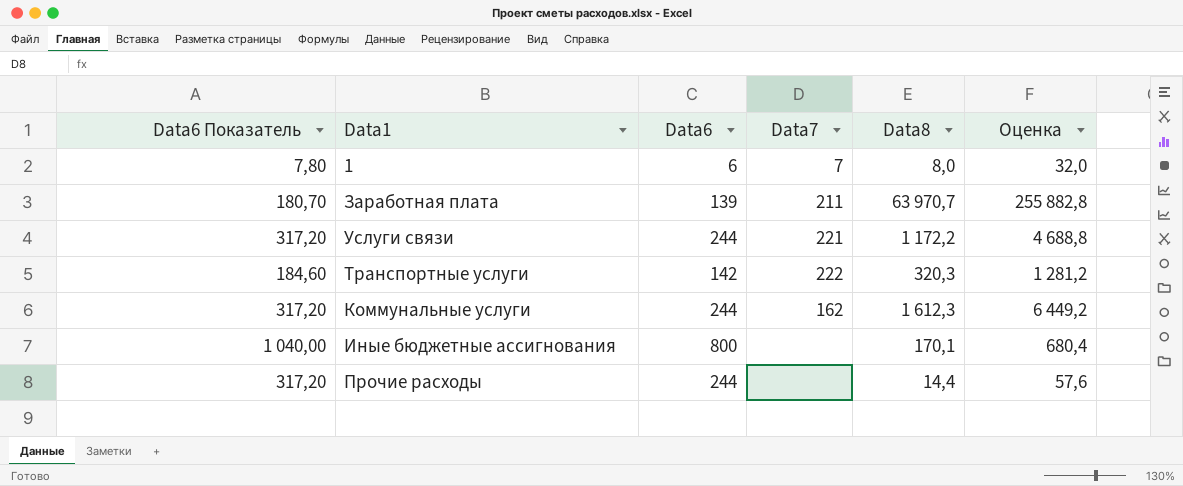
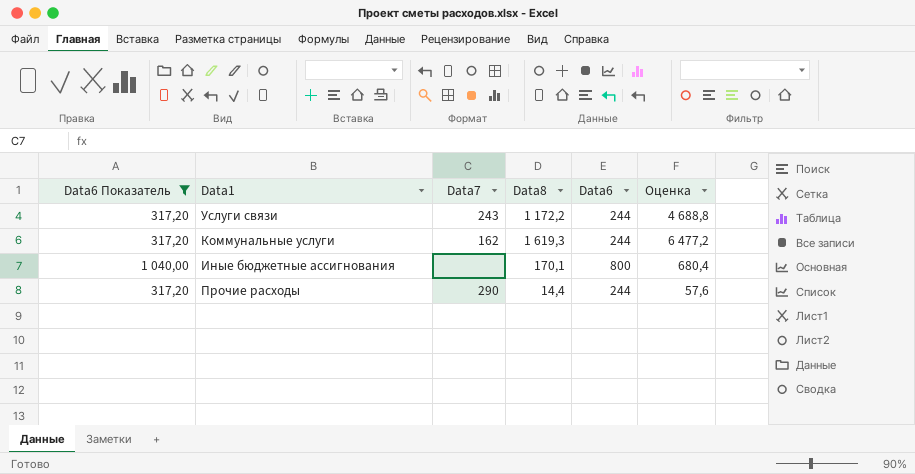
filter: none -> Data6 Показатель >= 317,20
column Data6 | position: 3 -> 5
Услуги связи | Data7: 221 -> 243
Коммунальные услуги | Data8: 1 612,3 -> 1 619,3
Коммунальные услуги | Оценка: 6 449,2 -> 6 477,2
Прочие расходы | Data7: none -> 290

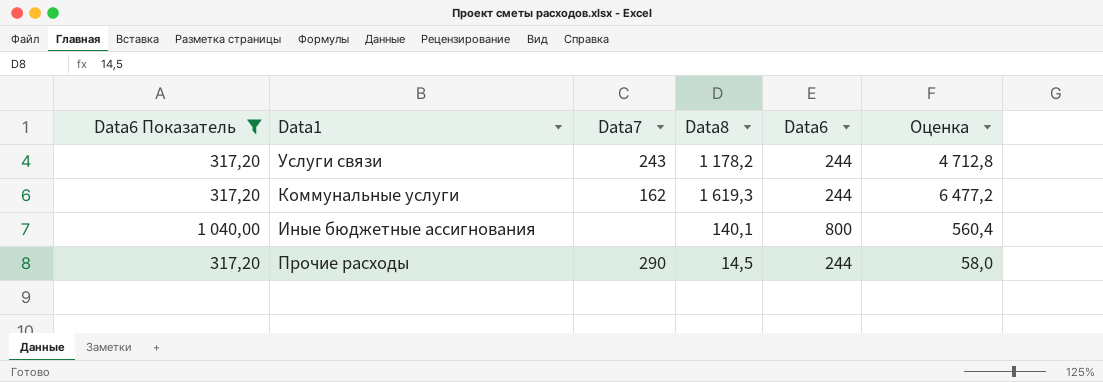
Услуги связи | Data8: 1 172,2 -> 1 178,2
Услуги связи | Оценка: 4 688,8 -> 4 712,8
Иные бюджетные ассигнования | Data8: 170,1 -> 140,1
Иные бюджетные ассигнования | Оценка: 680,4 -> 560,4
Прочие расходы | Data8: 14,4 -> 14,5
Прочие расходы | Оценка: 57,6 -> 58,0

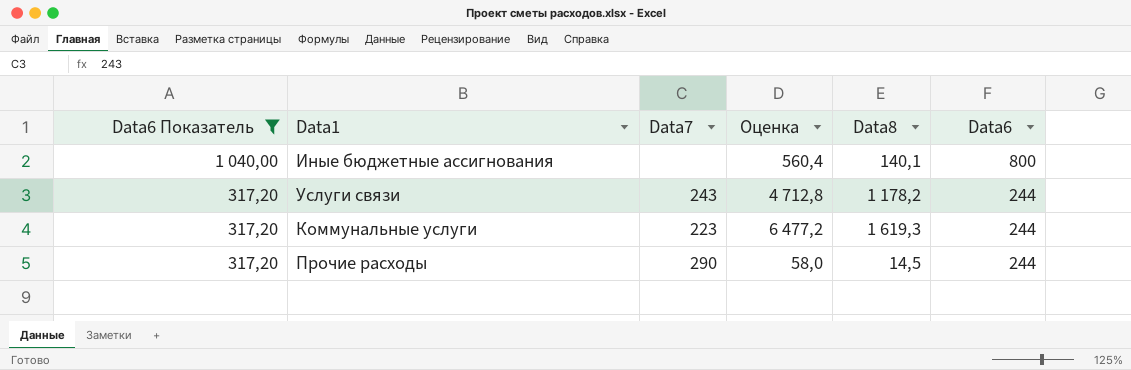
row order: none -> Data6 Показатель descending
column Оценка | position: 6 -> 4
Коммунальные услуги | Data7: 162 -> 223

